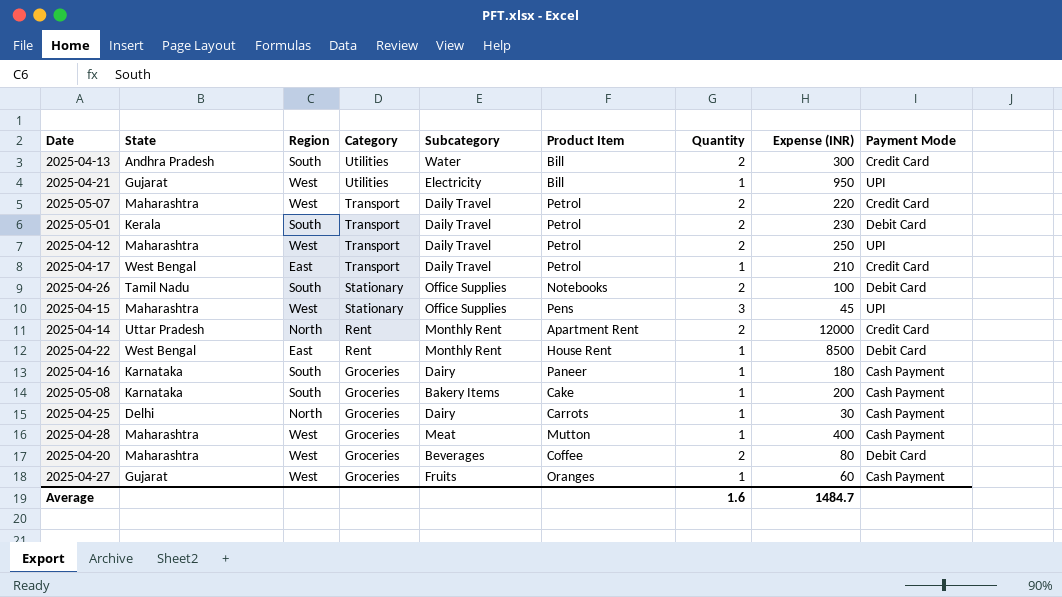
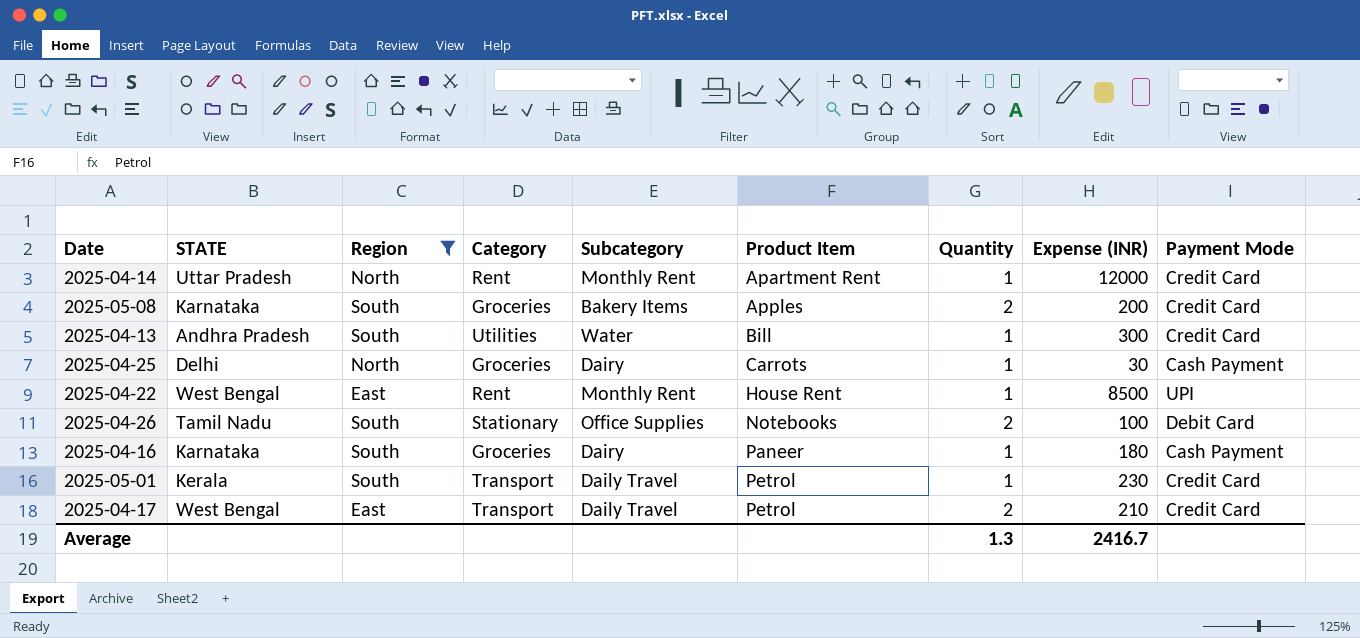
filter: none -> Region != West
row order: Category descending -> Product Item ascending
column name: State -> STATE
2025-04-14 | Quantity: 2 -> 1
2025-05-08 | Product Item: Cake -> Apples
2025-05-08 | Quantity: 1 -> 2
2025-05-08 | Payment Mode: Cash Payment -> Credit Card
2025-04-13 | Quantity: 2 -> 1
2025-04-22 | Payment Mode: Debit Card -> UPI
2025-05-01 | Quantity: 2 -> 1
2025-05-01 | Payment Mode: Debit Card -> Credit Card
2025-04-17 | Quantity: 1 -> 2
Average | Quantity: 1.6 -> 1.3
Average | Expense (INR): 1484.7 -> 2416.7

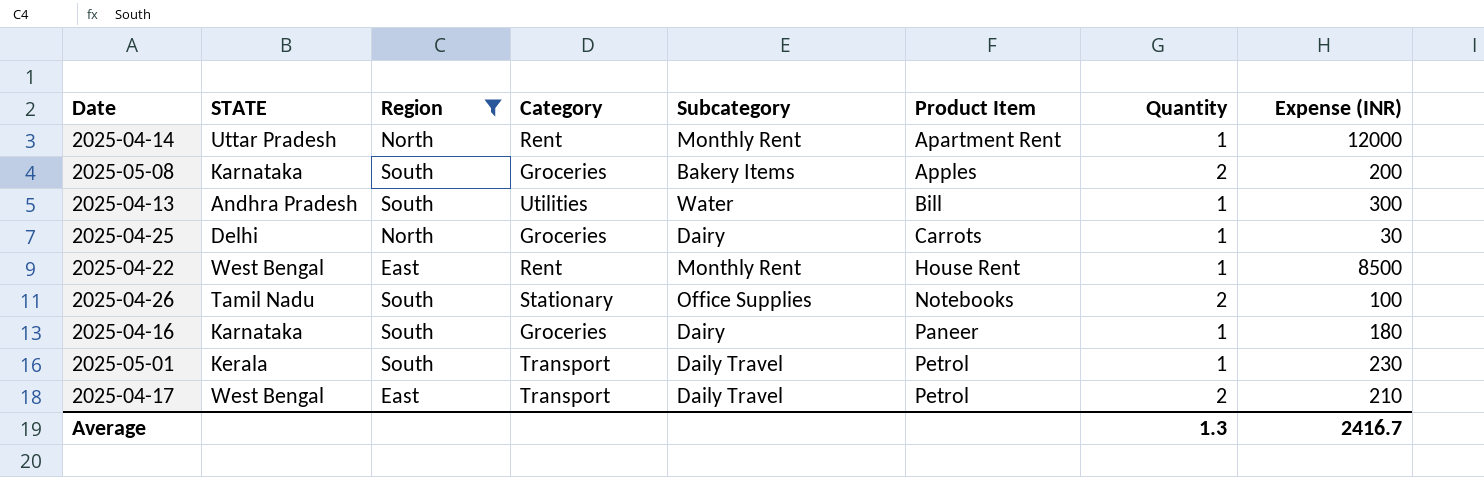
column Payment Mode | position: 9 -> none

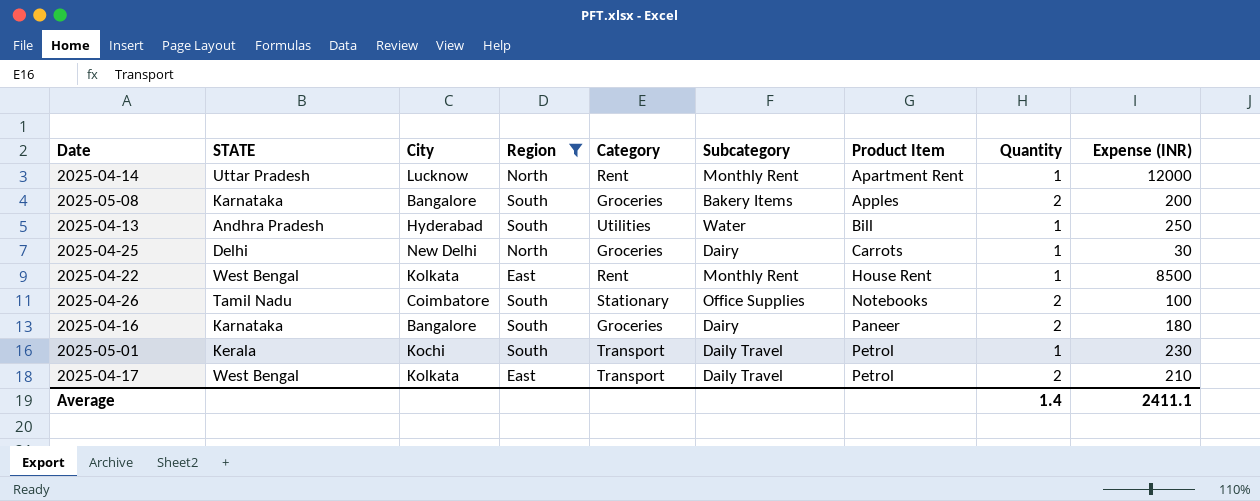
column City | position: none -> 3
2025-04-13 | Expense (INR): 300 -> 250
2025-04-16 | Quantity: 1 -> 2
Average | Quantity: 1.3 -> 1.4
Average | Expense (INR): 2416.7 -> 2411.1

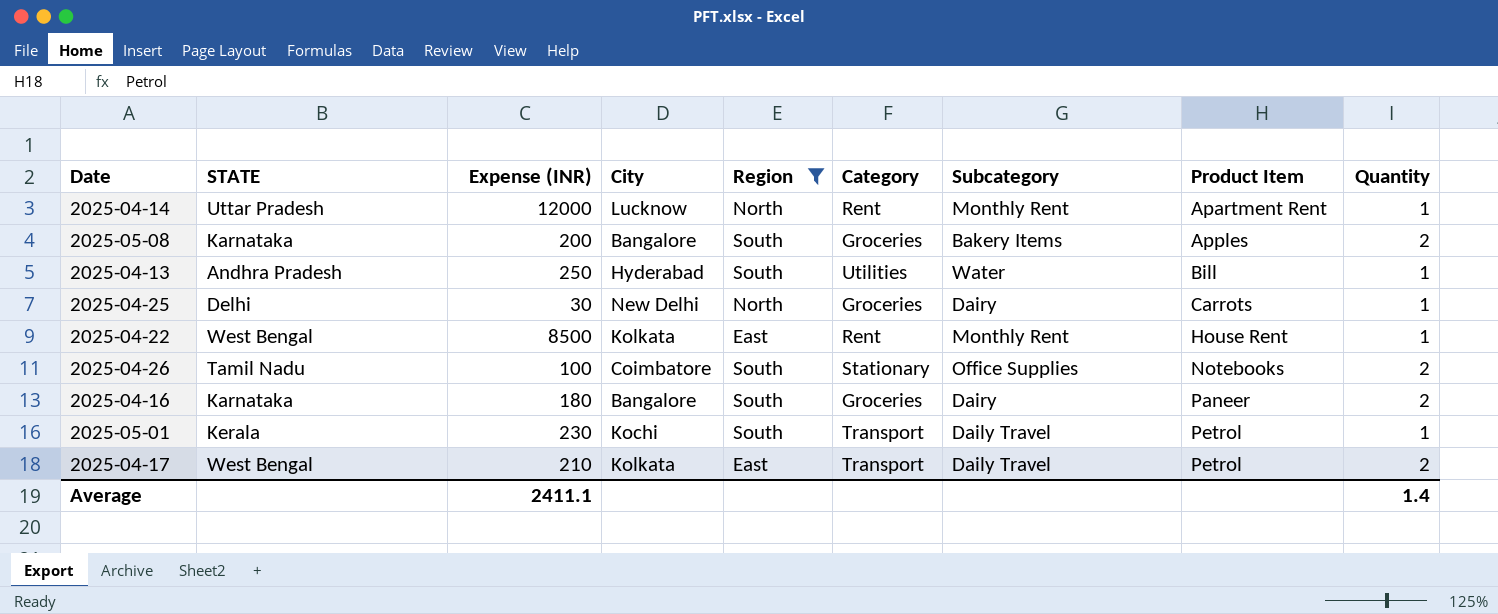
column Expense (INR) | position: 9 -> 3

